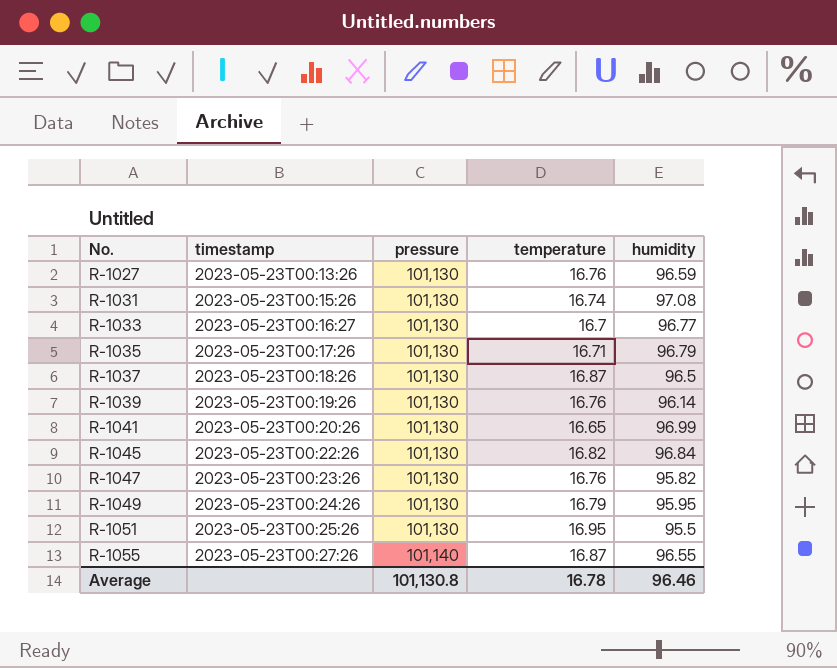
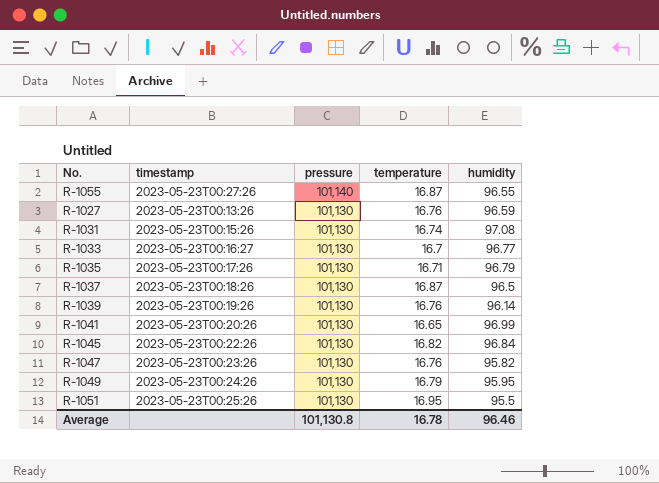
row order: No. ascending -> pressure descending

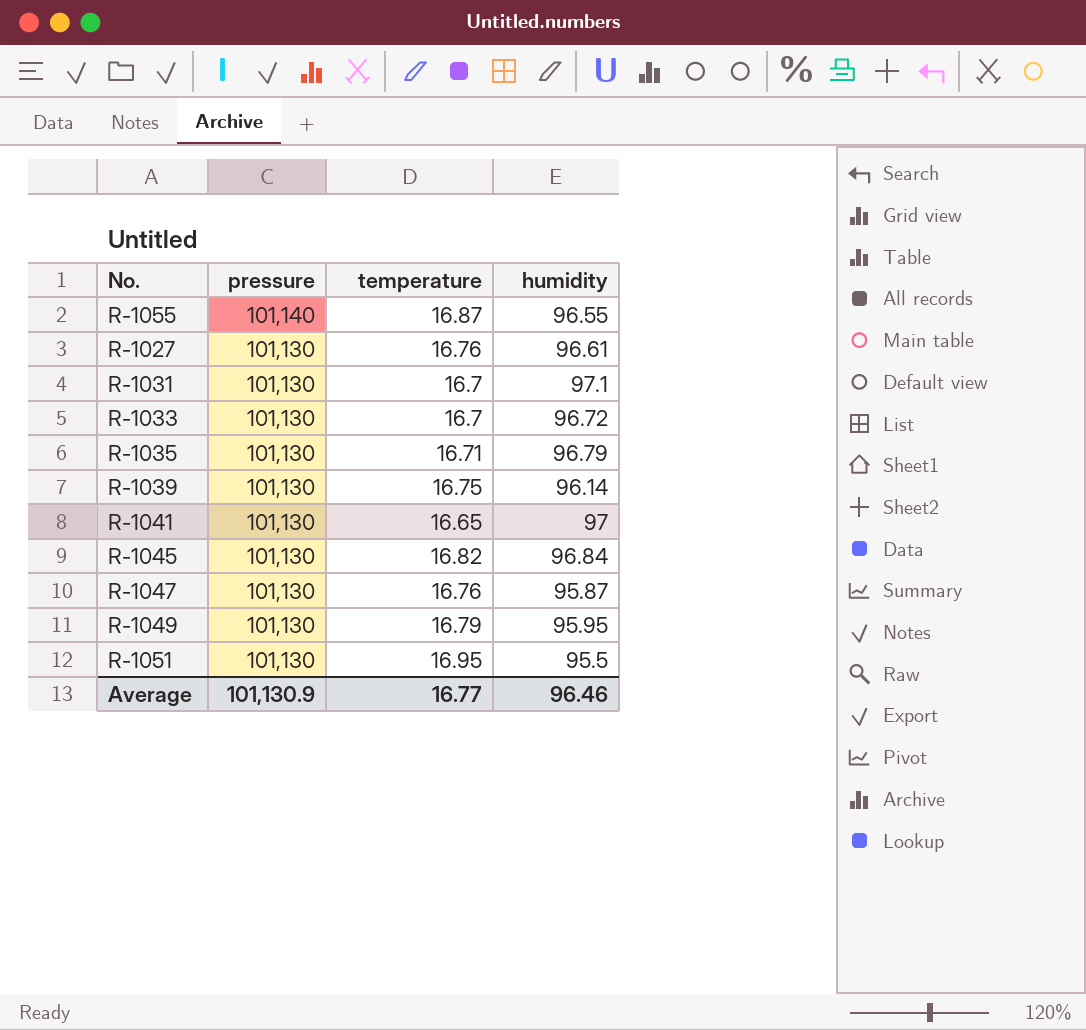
column timestamp | position: 2 -> none
row R-1037: 2023-05-23T00:18:26 | 101,130 | 16.87 | 96.5 -> none
R-1027 | humidity: 96.59 -> 96.61
R-1031 | temperature: 16.74 -> 16.7
R-1031 | humidity: 97.08 -> 97.1
R-1033 | humidity: 96.77 -> 96.72
R-1039 | temperature: 16.76 -> 16.75
R-1041 | humidity: 96.99 -> 97
R-1047 | humidity: 95.82 -> 95.87
Average | pressure: 101,130.8 -> 101,130.9
Average | temperature: 16.78 -> 16.77

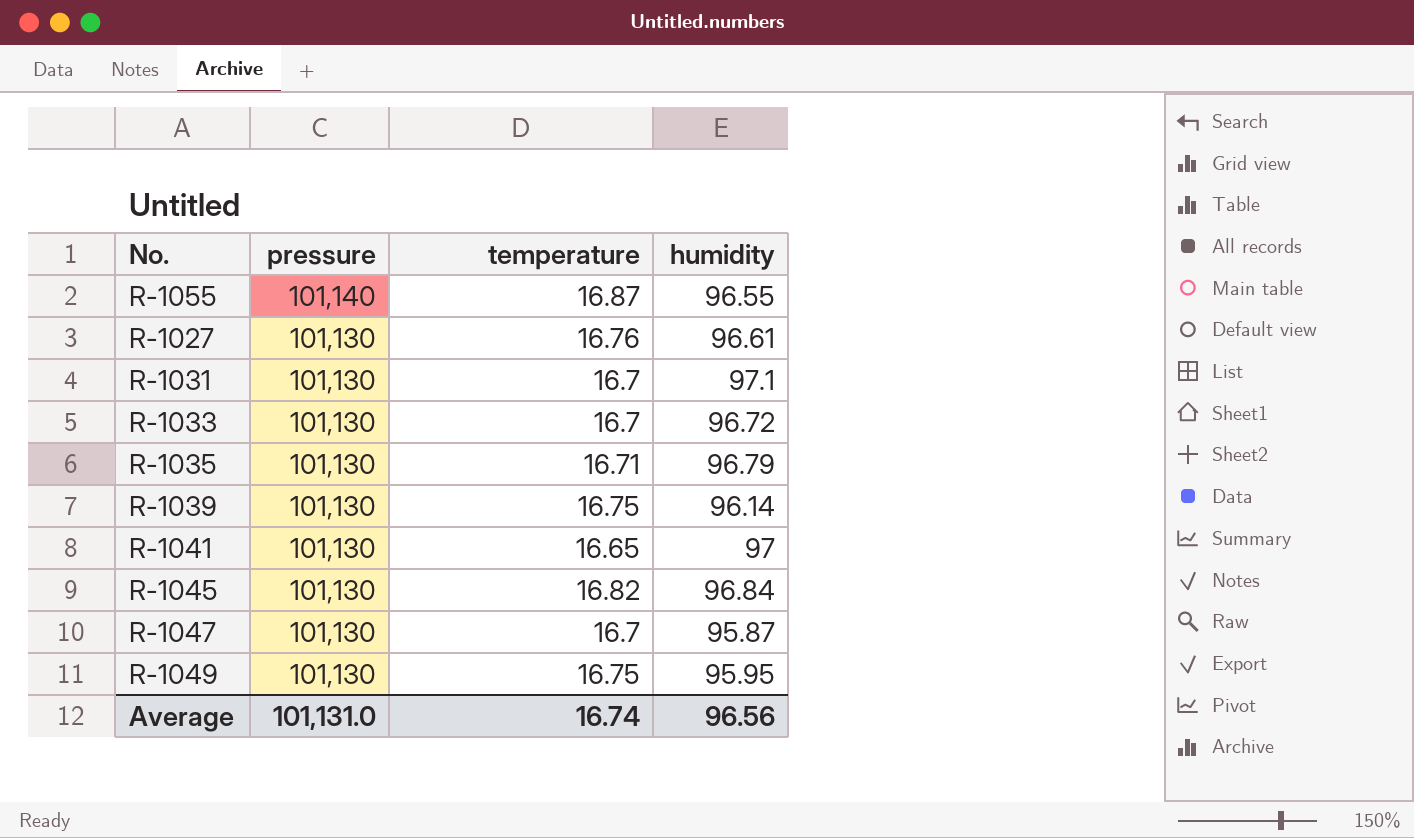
row R-1051: 101,130 | 16.95 | 95.5 -> none
R-1047 | temperature: 16.76 -> 16.7
R-1049 | temperature: 16.79 -> 16.75
Average | pressure: 101,130.9 -> 101,131.0
Average | temperature: 16.77 -> 16.74
Average | humidity: 96.46 -> 96.56

